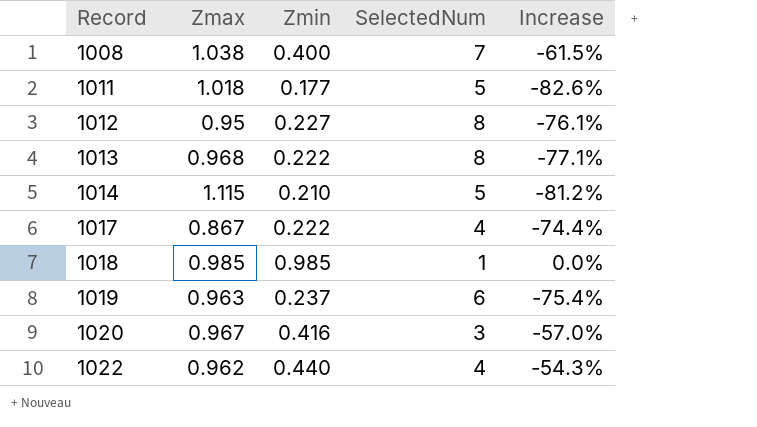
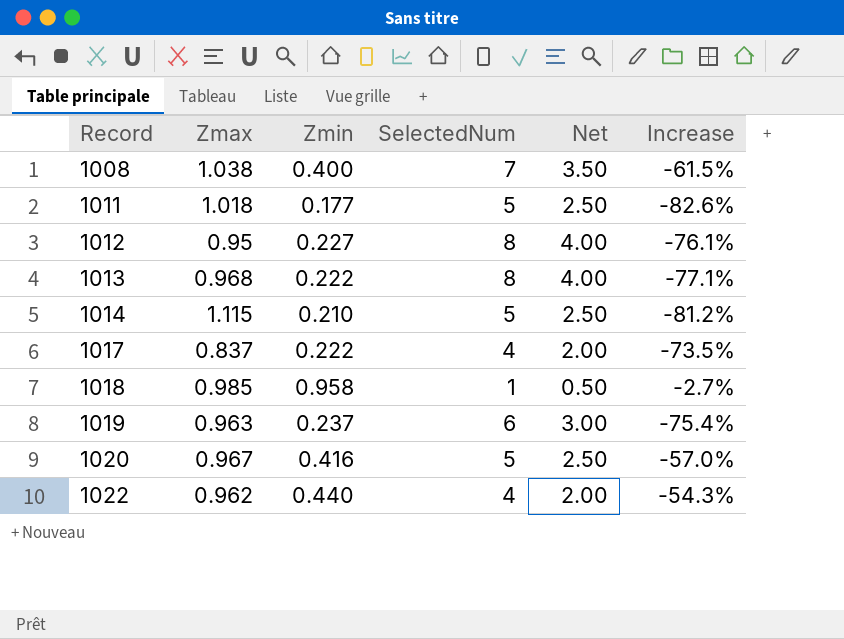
column Net | formula: none -> [SelectedNum] * 0.5
1017 | Zmax: 0.867 -> 0.837
1017 | Increase: -74.4% -> -73.5%
1018 | Zmin: 0.985 -> 0.958
1018 | Increase: 0.0% -> -2.7%
1020 | SelectedNum: 3 -> 5

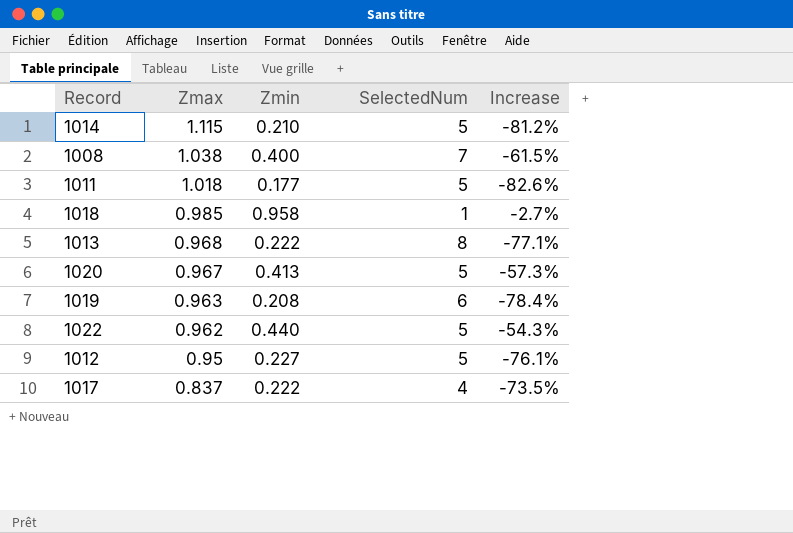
row order: Record ascending -> Zmax descending
column Net | formula: [SelectedNum] * 0.5 -> none
1020 | Zmin: 0.416 -> 0.413
1020 | Increase: -57.0% -> -57.3%
1019 | Zmin: 0.237 -> 0.208
1019 | Increase: -75.4% -> -78.4%
1022 | SelectedNum: 4 -> 5
1012 | SelectedNum: 8 -> 5

